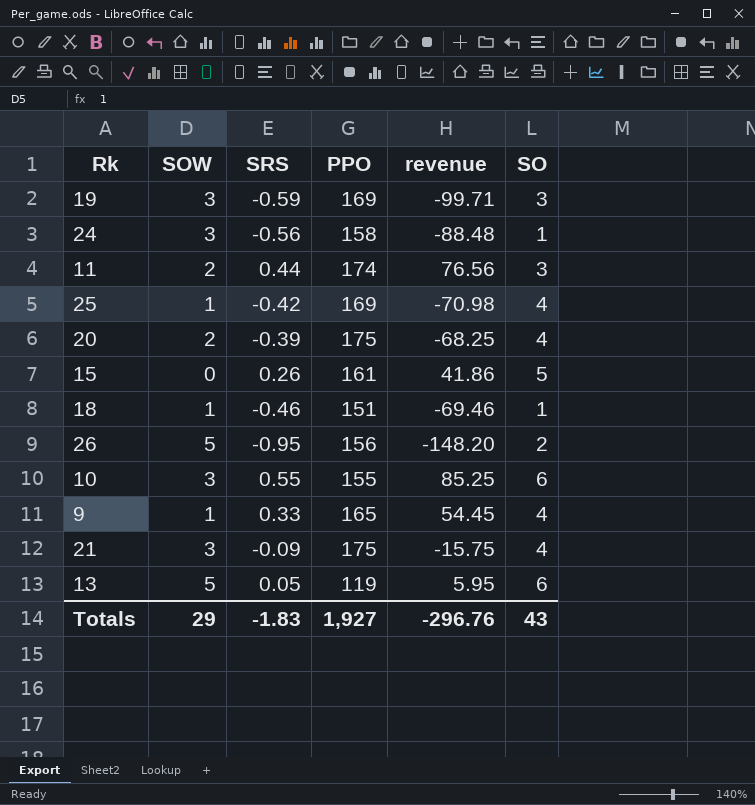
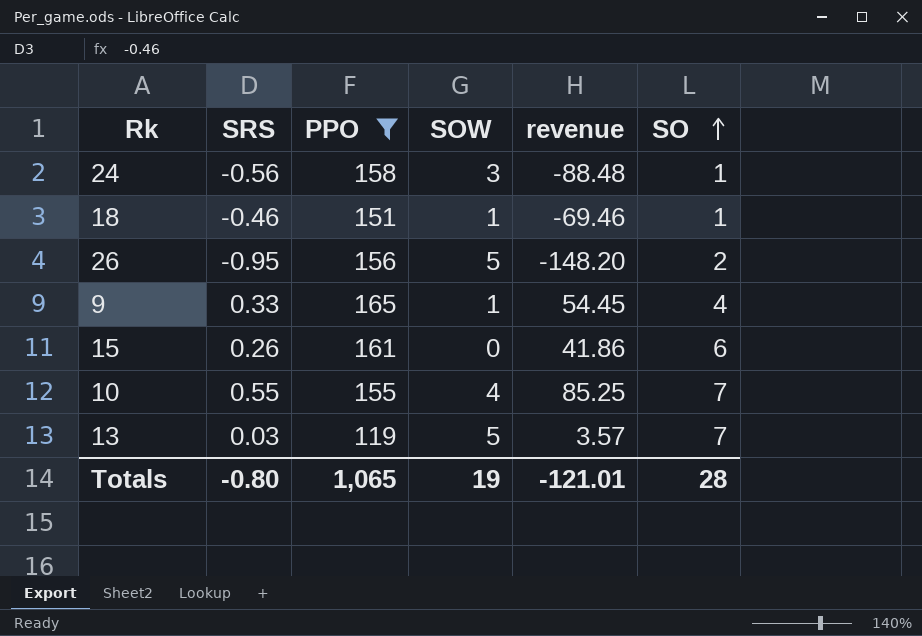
filter: none -> PPO <= 165
row order: none -> SO ascending
column SOW | position: 2 -> 4
15 | SO: 5 -> 6
10 | SOW: 3 -> 4
10 | SO: 6 -> 7
13 | SRS: 0.05 -> 0.03
13 | revenue: 5.95 -> 3.57
13 | SO: 6 -> 7
Totals | SRS: -1.83 -> -0.80
Totals | PPO: 1,927 -> 1,065
Totals | SOW: 29 -> 19
Totals | revenue: -296.76 -> -121.01
Totals | SO: 43 -> 28

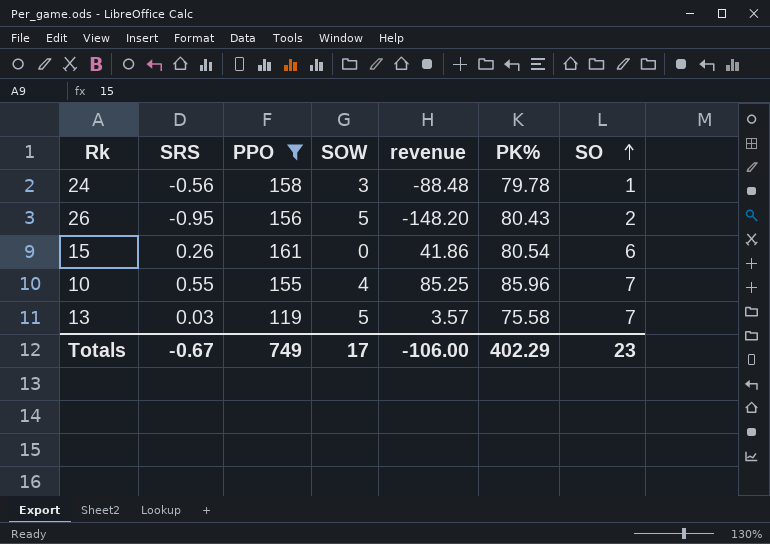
column PK% | position: none -> 6
row 18: -0.46 | 151 | 1 | -69.46 | 1 -> none
row 9: 0.33 | 165 | 1 | 54.45 | 4 -> none
Totals | SRS: -0.80 -> -0.67
Totals | PPO: 1,065 -> 749
Totals | SOW: 19 -> 17
Totals | revenue: -121.01 -> -106.00
Totals | SO: 28 -> 23

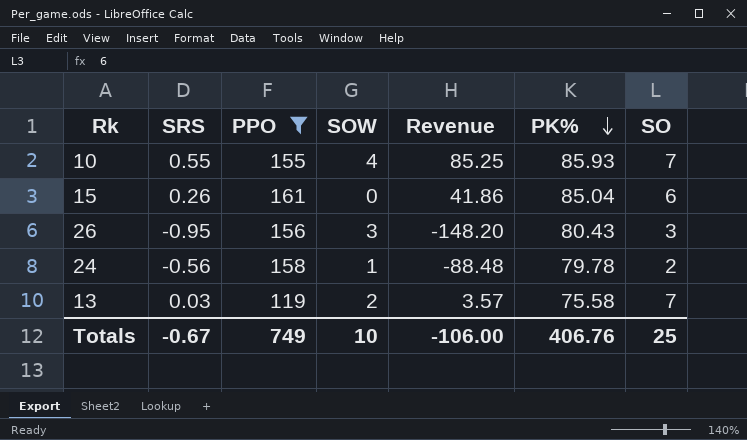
row order: SO ascending -> PK% descending
column name: revenue -> Revenue
10 | PK%: 85.96 -> 85.93
15 | PK%: 80.54 -> 85.04
26 | SOW: 5 -> 3
26 | SO: 2 -> 3
24 | SOW: 3 -> 1
24 | SO: 1 -> 2
13 | SOW: 5 -> 2
Totals | SOW: 17 -> 10
Totals | PK%: 402.29 -> 406.76
Totals | SO: 23 -> 25

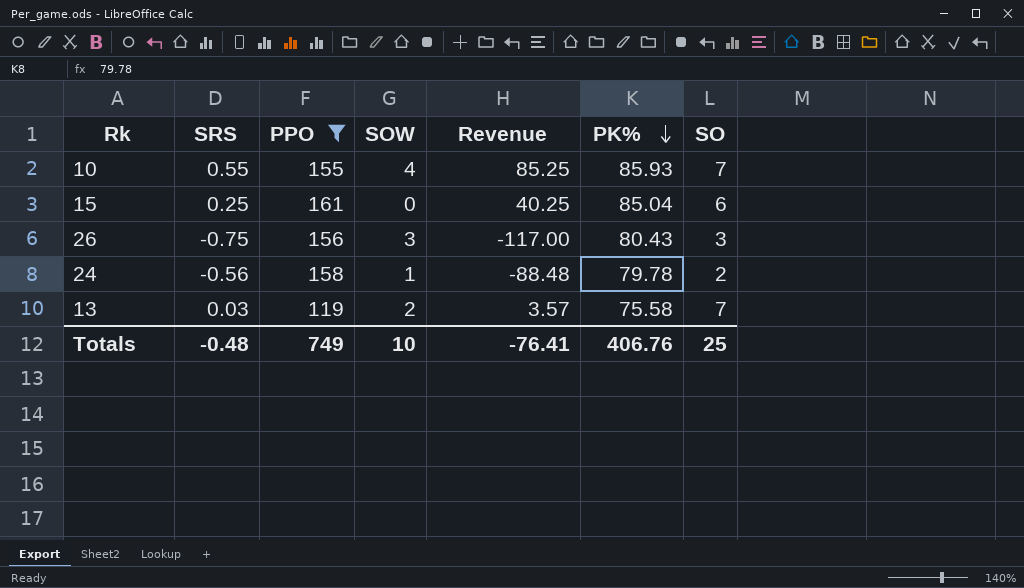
15 | SRS: 0.26 -> 0.25
15 | Revenue: 41.86 -> 40.25
26 | SRS: -0.95 -> -0.75
26 | Revenue: -148.20 -> -117.00
Totals | SRS: -0.67 -> -0.48
Totals | Revenue: -106.00 -> -76.41

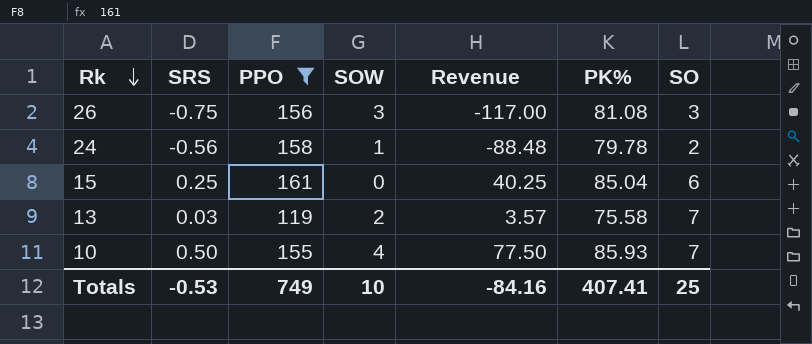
row order: PK% descending -> Rk descending
26 | PK%: 80.43 -> 81.08
10 | SRS: 0.55 -> 0.50
10 | Revenue: 85.25 -> 77.50
Totals | SRS: -0.48 -> -0.53
Totals | Revenue: -76.41 -> -84.16
Totals | PK%: 406.76 -> 407.41

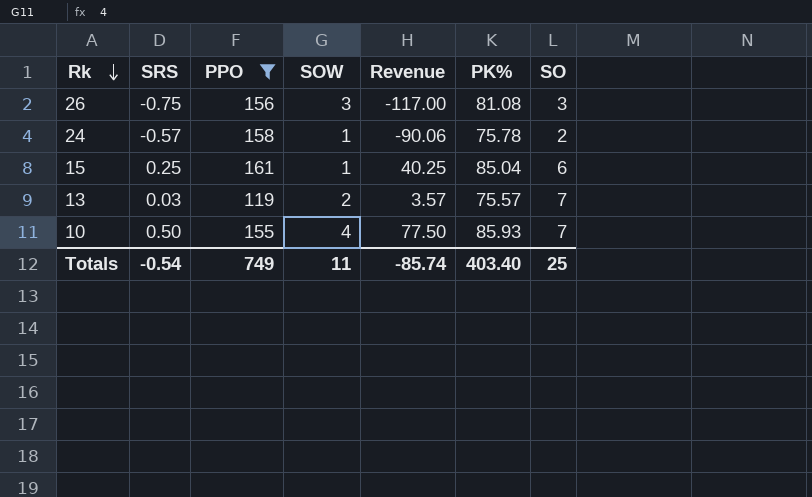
24 | SRS: -0.56 -> -0.57
24 | Revenue: -88.48 -> -90.06
24 | PK%: 79.78 -> 75.78
15 | SOW: 0 -> 1
13 | PK%: 75.58 -> 75.57
Totals | SRS: -0.53 -> -0.54
Totals | SOW: 10 -> 11
Totals | Revenue: -84.16 -> -85.74
Totals | PK%: 407.41 -> 403.40

